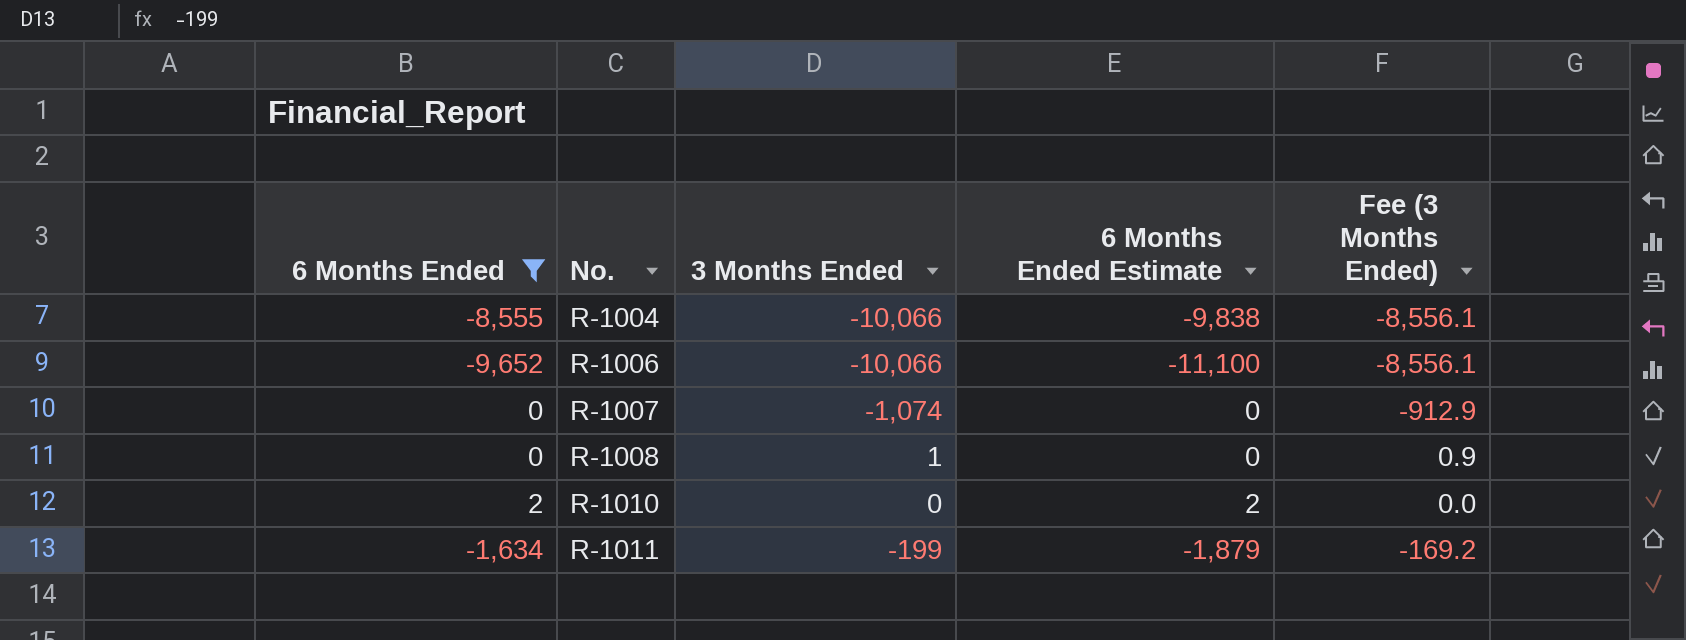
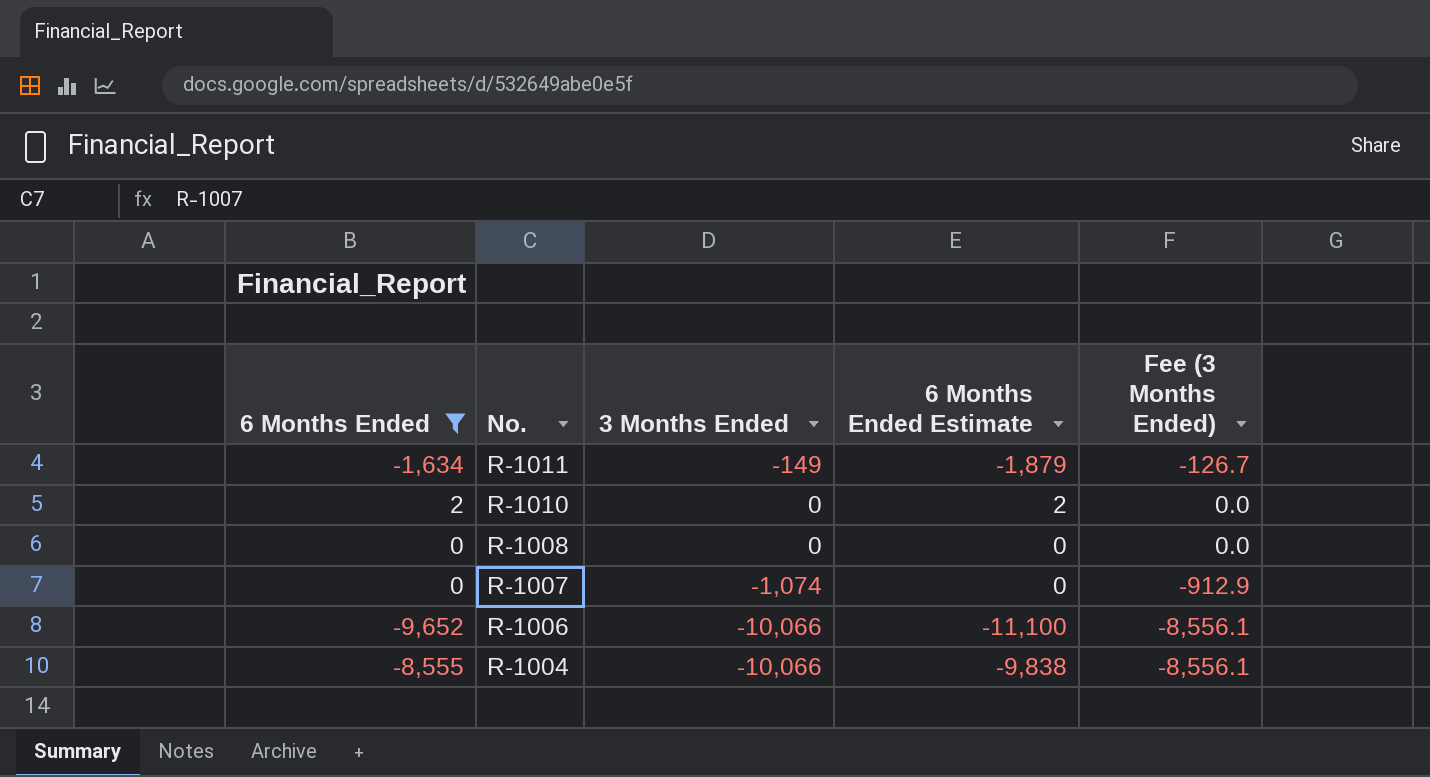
row order: No. ascending -> No. descending
R-1011 | 3 Months Ended: -199 -> -149
R-1011 | Fee (3 Months Ended): -169.2 -> -126.7
R-1008 | 3 Months Ended: 1 -> 0
R-1008 | Fee (3 Months Ended): 0.9 -> 0.0

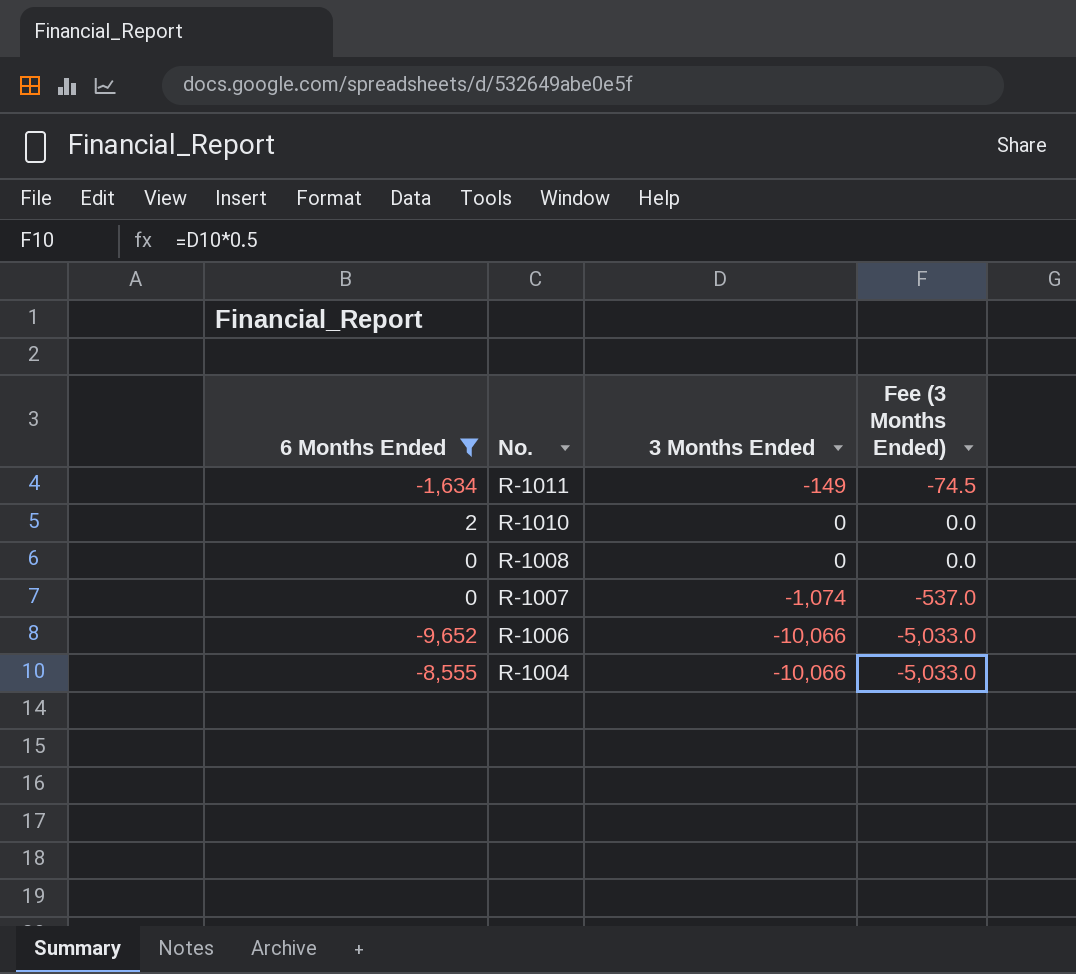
column 6 Months Ended Estimate | formula: [6 Months Ended] * 1.15 -> none
column Fee (3 Months Ended) | formula: [3 Months Ended] * 0.85 -> [3 Months Ended] * 0.5

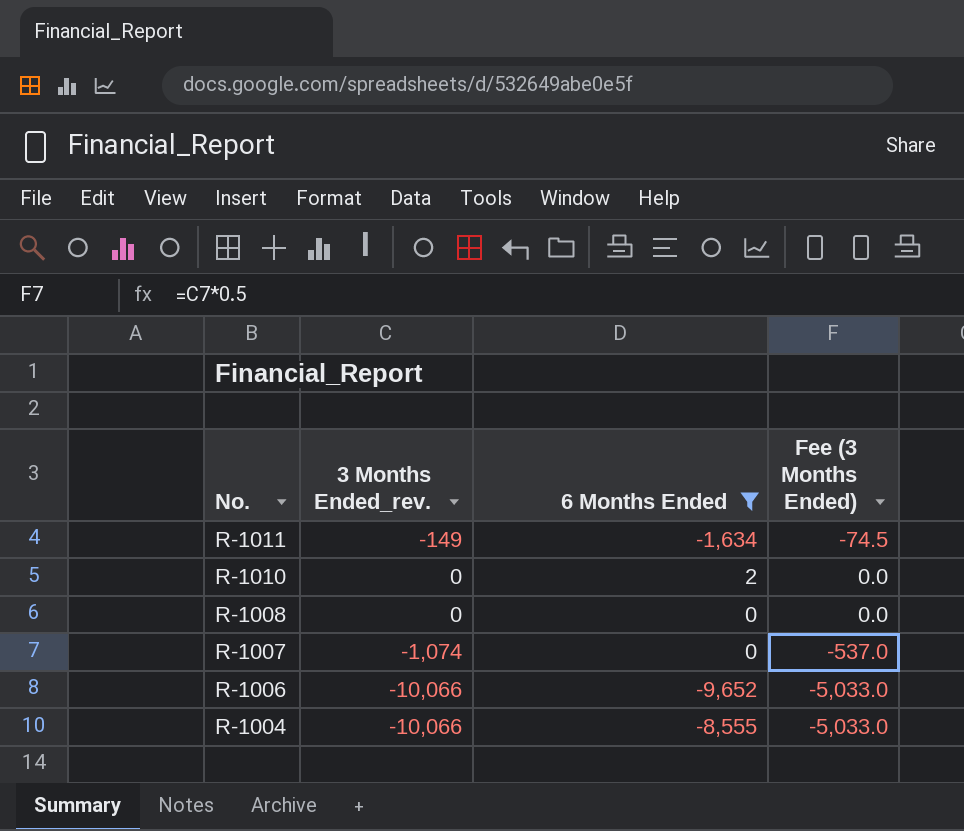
column name: 3 Months Ended -> 3 Months Ended_rev.
column 6 Months Ended | position: 1 -> 3

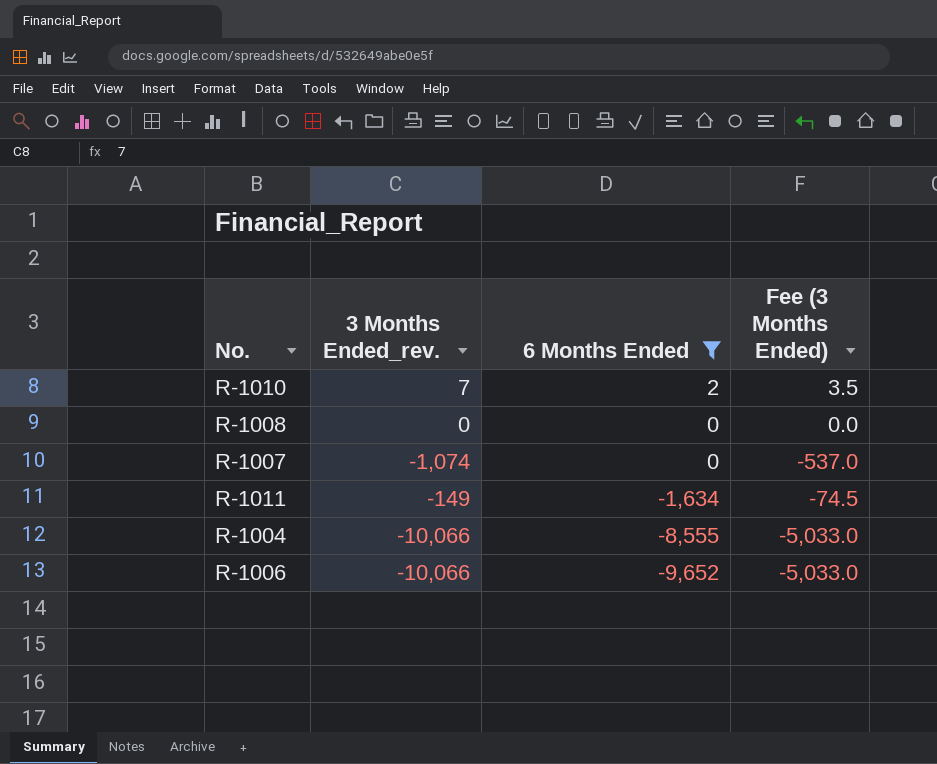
row order: No. descending -> 6 Months Ended descending
R-1010 | 3 Months Ended_rev.: 0 -> 7
R-1010 | Fee (3 Months Ended): 0.0 -> 3.5

